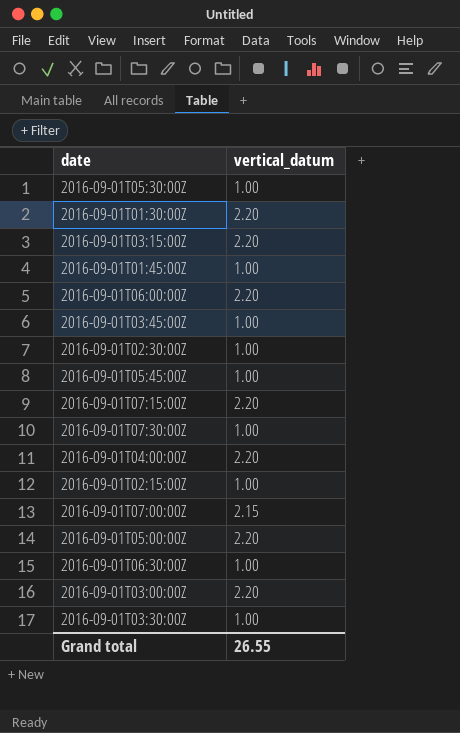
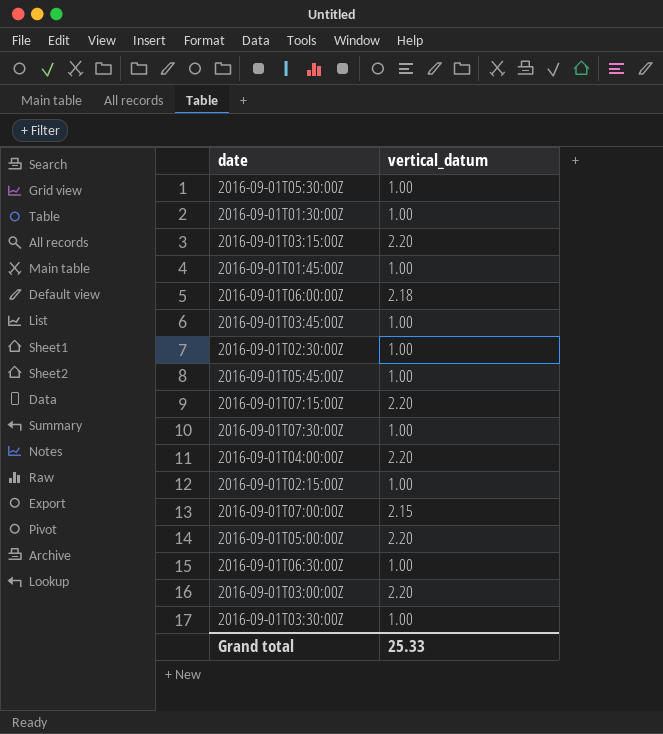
2016-09-01T01:30:00Z | vertical_datum: 2.20 -> 1.00
2016-09-01T06:00:00Z | vertical_datum: 2.20 -> 2.18
Grand total | vertical_datum: 26.55 -> 25.33

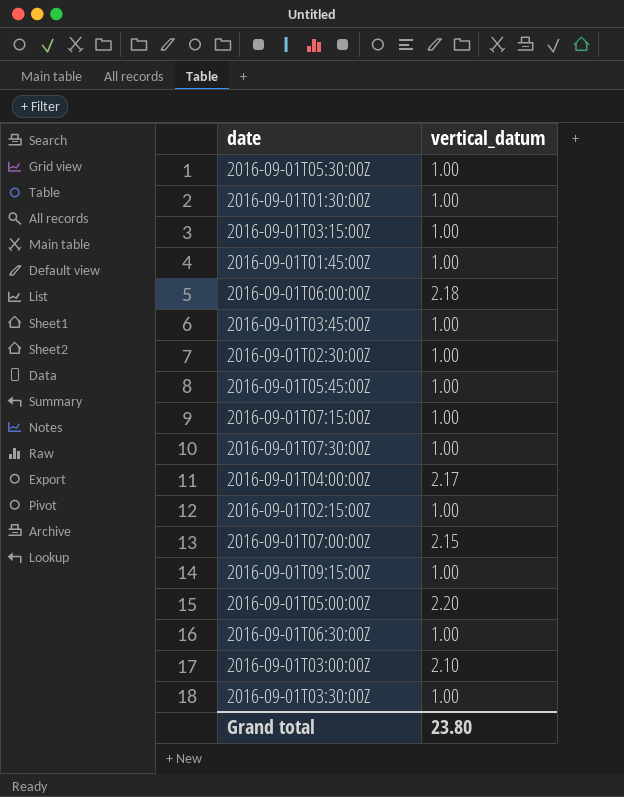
2016-09-01T03:15:00Z | vertical_datum: 2.20 -> 1.00
2016-09-01T07:15:00Z | vertical_datum: 2.20 -> 1.00
2016-09-01T04:00:00Z | vertical_datum: 2.20 -> 2.17
row 2016-09-01T09:15:00Z: none -> 1.00
2016-09-01T03:00:00Z | vertical_datum: 2.20 -> 2.10
Grand total | vertical_datum: 25.33 -> 23.80

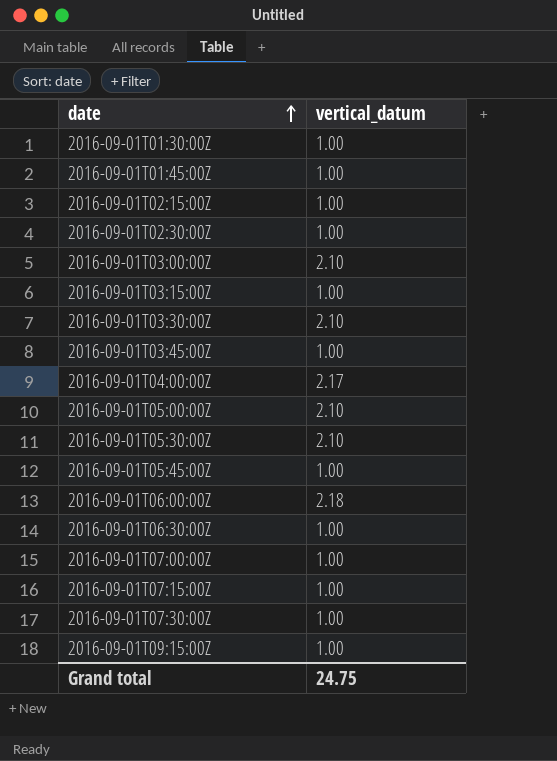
row order: none -> date ascending
2016-09-01T03:30:00Z | vertical_datum: 1.00 -> 2.10
2016-09-01T05:00:00Z | vertical_datum: 2.20 -> 2.10
2016-09-01T05:30:00Z | vertical_datum: 1.00 -> 2.10
2016-09-01T07:00:00Z | vertical_datum: 2.15 -> 1.00
Grand total | vertical_datum: 23.80 -> 24.75

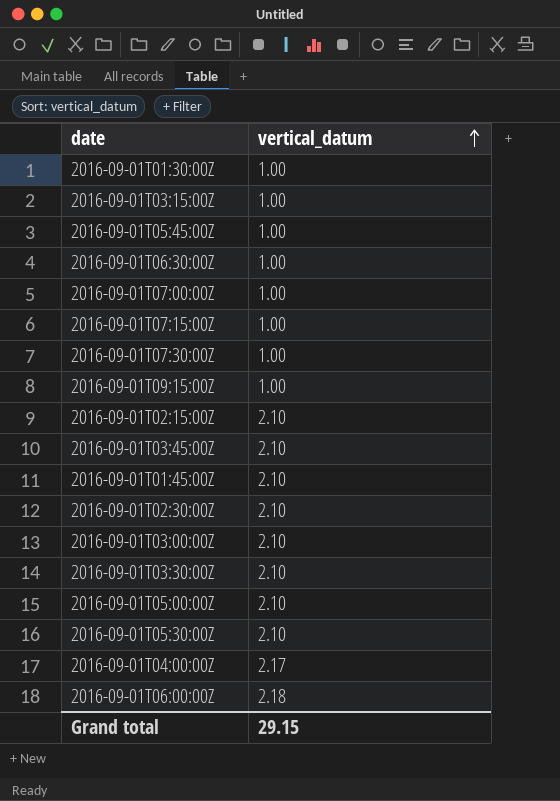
row order: date ascending -> vertical_datum ascending
2016-09-01T02:15:00Z | vertical_datum: 1.00 -> 2.10
2016-09-01T03:45:00Z | vertical_datum: 1.00 -> 2.10
2016-09-01T01:45:00Z | vertical_datum: 1.00 -> 2.10
2016-09-01T02:30:00Z | vertical_datum: 1.00 -> 2.10
Grand total | vertical_datum: 24.75 -> 29.15

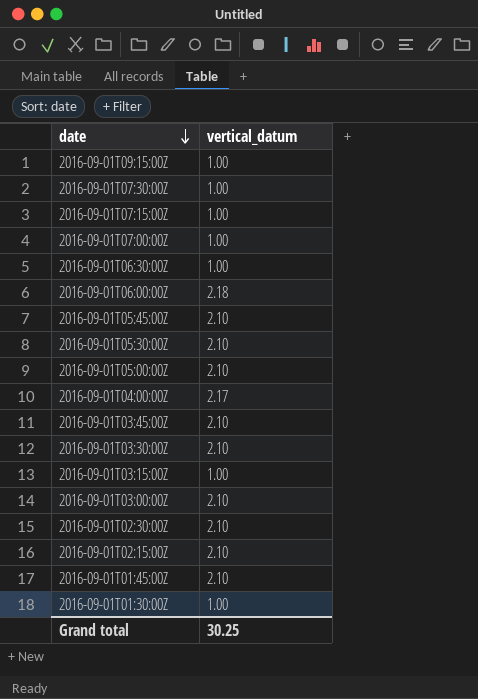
row order: vertical_datum ascending -> date descending
2016-09-01T05:45:00Z | vertical_datum: 1.00 -> 2.10
Grand total | vertical_datum: 29.15 -> 30.25

